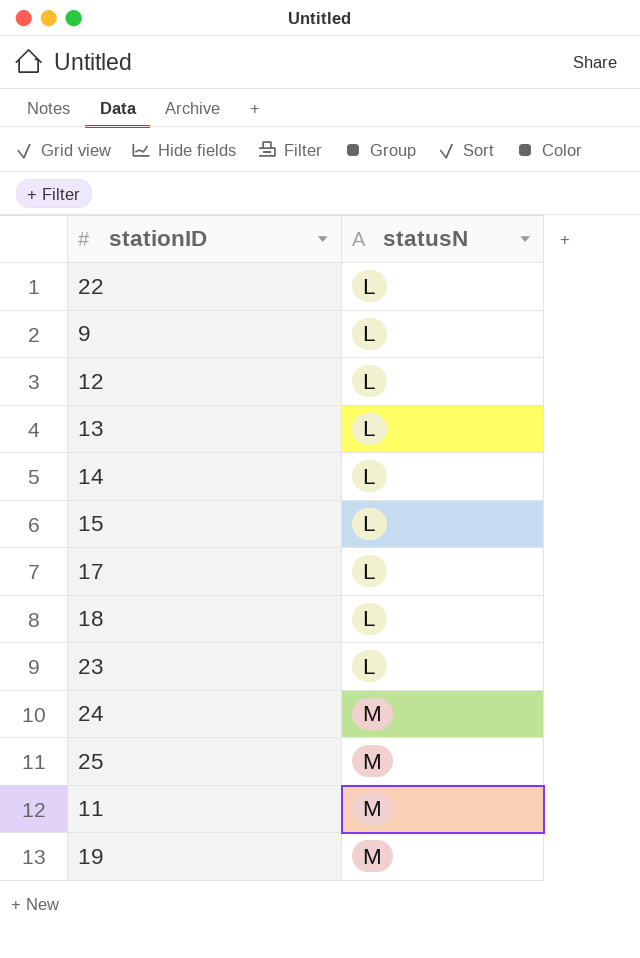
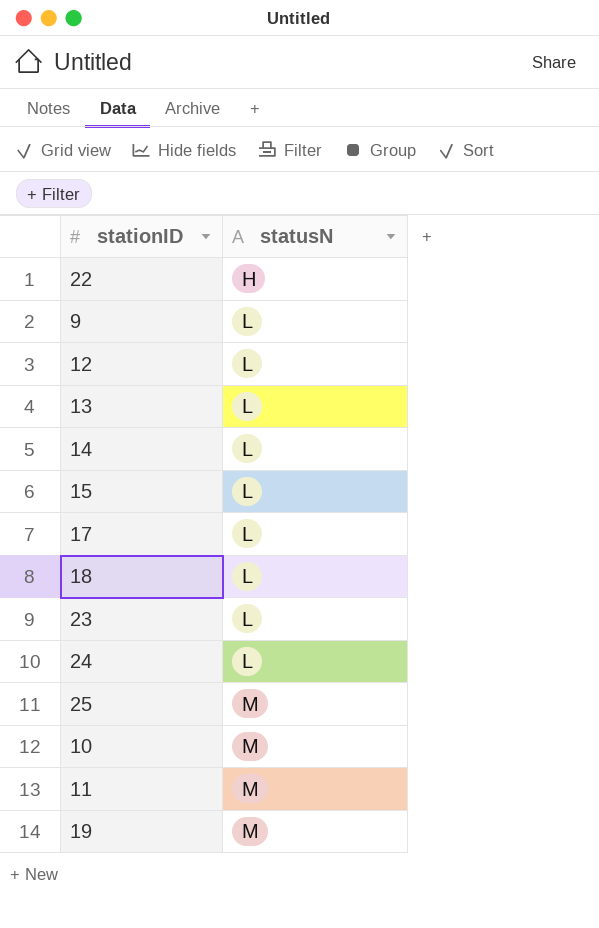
22 | statusN: L -> H
24 | statusN: M -> L
row 10: none -> M

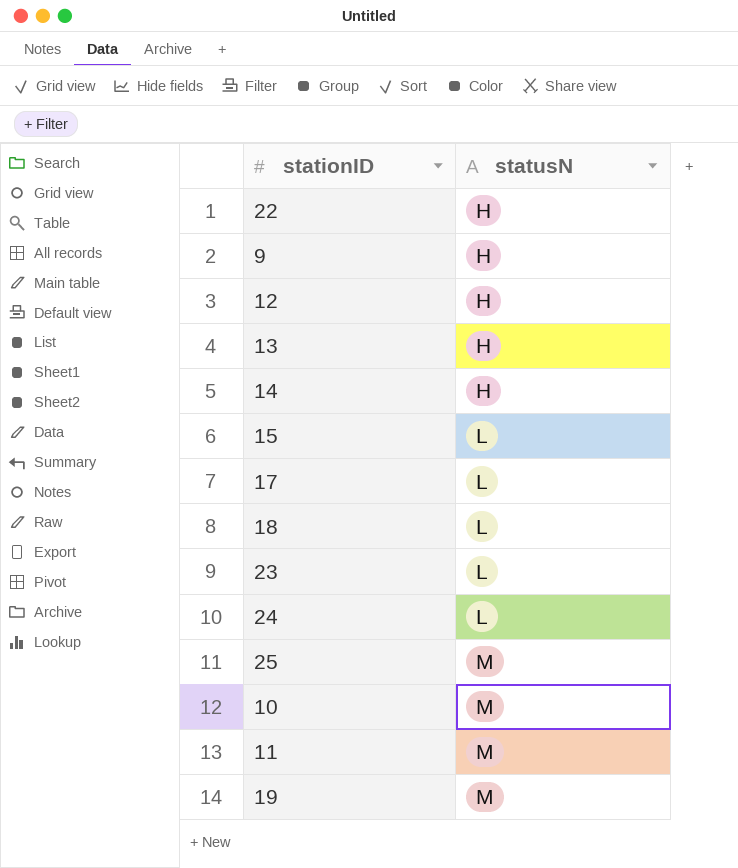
9 | statusN: L -> H
12 | statusN: L -> H
13 | statusN: L -> H
14 | statusN: L -> H

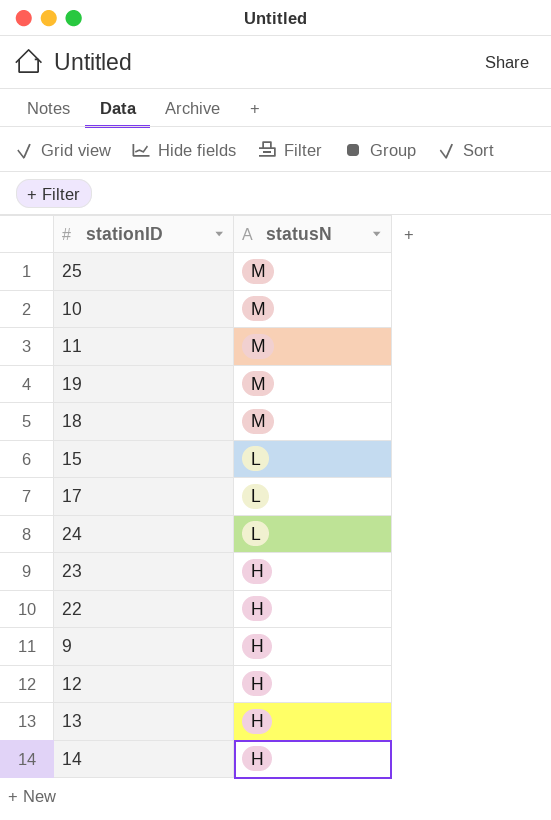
row order: statusN ascending -> statusN descending
18 | statusN: L -> M
23 | statusN: L -> H

